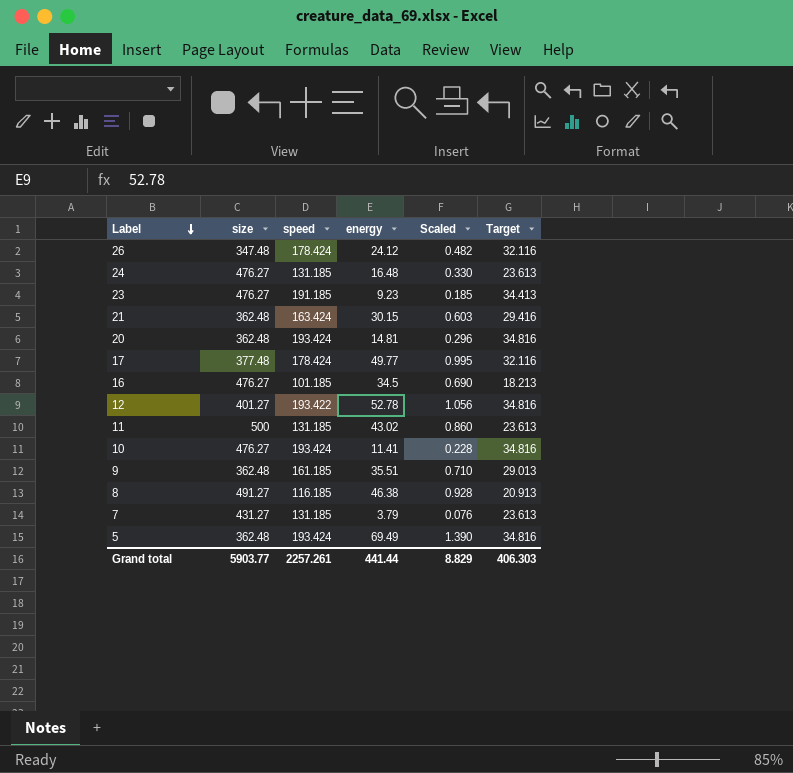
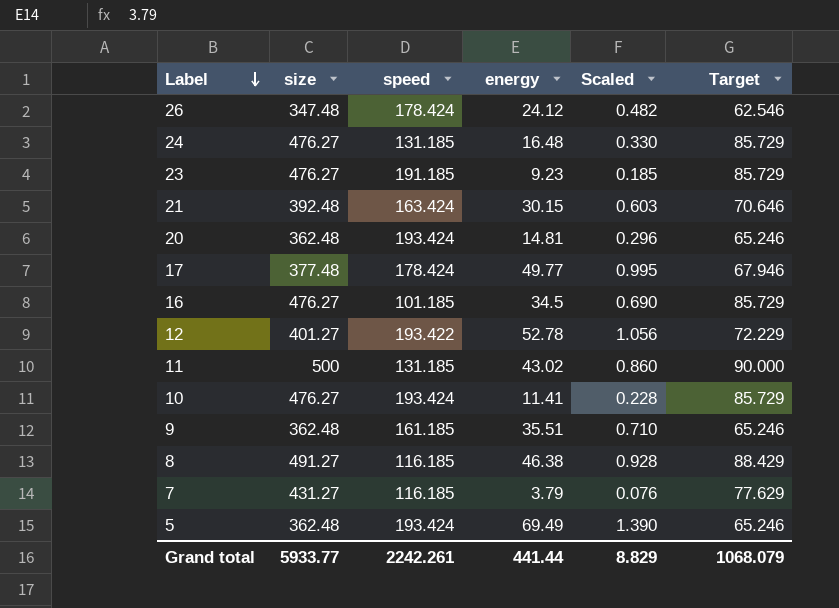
column Target | formula: [speed] * 0.18 -> [size] * 0.18
21 | size: 362.48 -> 392.48
7 | speed: 131.185 -> 116.185
Grand total | size: 5903.77 -> 5933.77
Grand total | speed: 2257.261 -> 2242.261
Grand total | Target: 406.303 -> 1068.079

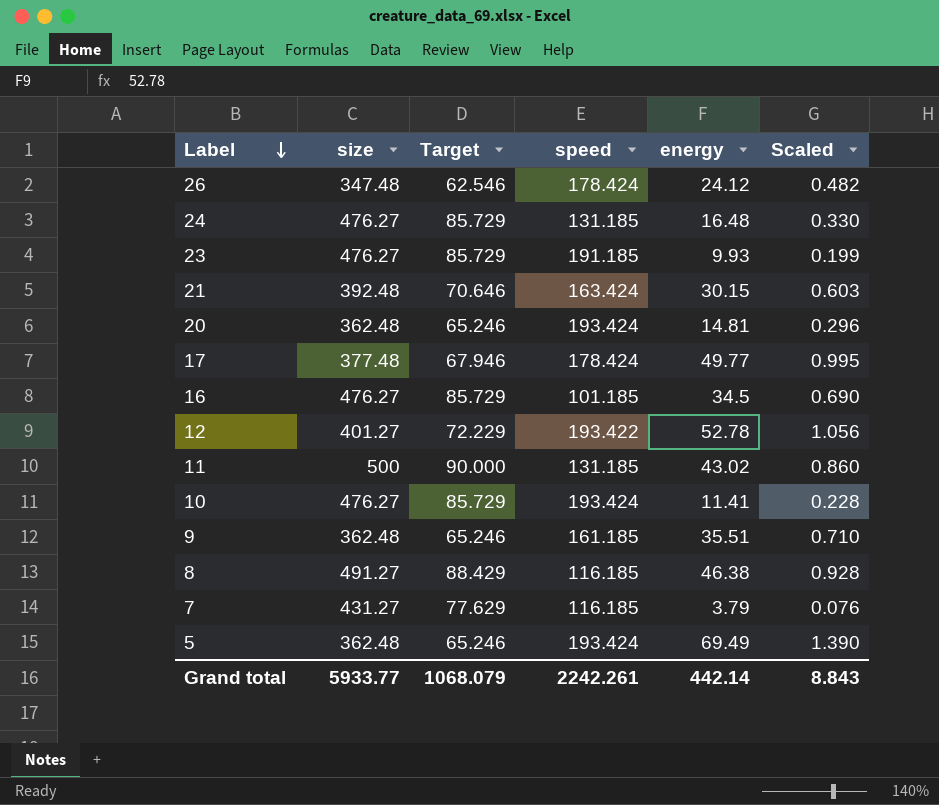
column Target | position: 6 -> 3
23 | energy: 9.23 -> 9.93
23 | Scaled: 0.185 -> 0.199
Grand total | energy: 441.44 -> 442.14
Grand total | Scaled: 8.829 -> 8.843

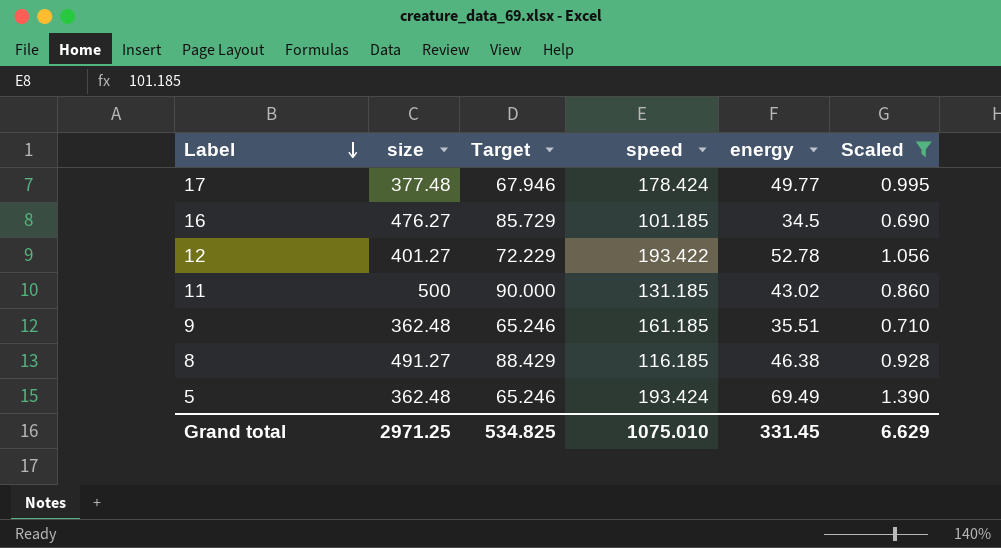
filter: none -> Scaled >= 0.690
Grand total | size: 5933.77 -> 2971.25
Grand total | Target: 1068.079 -> 534.825
Grand total | speed: 2242.261 -> 1075.010
Grand total | energy: 442.14 -> 331.45
Grand total | Scaled: 8.843 -> 6.629

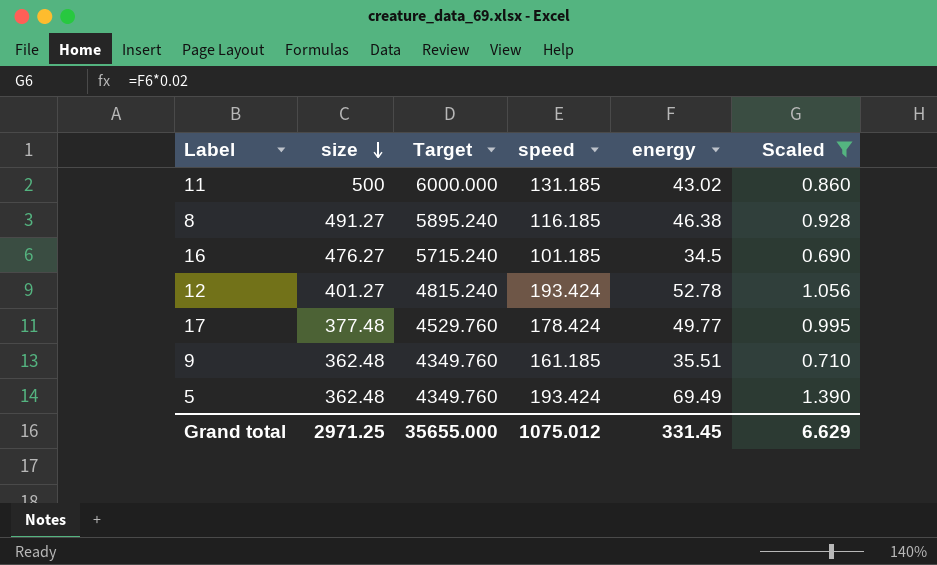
row order: Label descending -> size descending
column Target | formula: [size] * 0.18 -> [size] * 12
12 | speed: 193.422 -> 193.424
Grand total | Target: 534.825 -> 35655.000
Grand total | speed: 1075.010 -> 1075.012

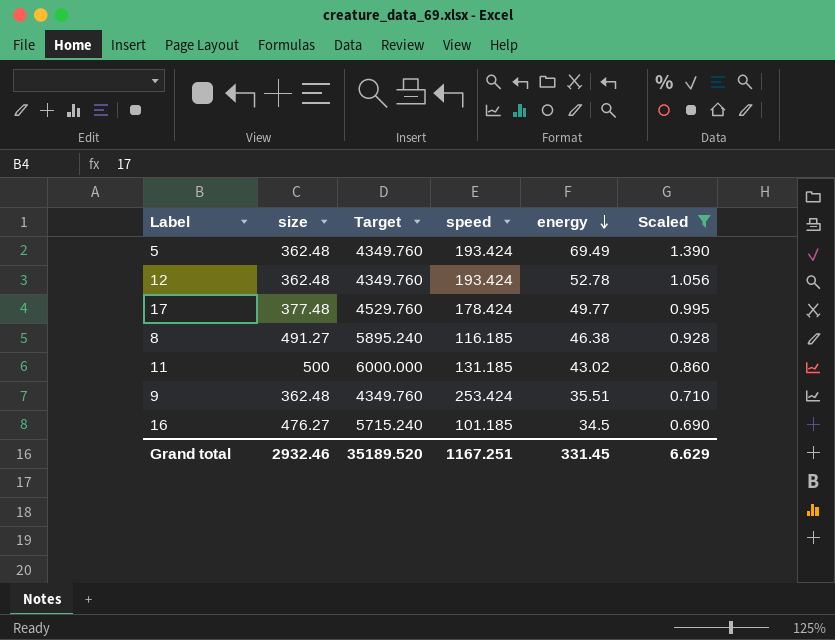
row order: size descending -> energy descending
12 | size: 401.27 -> 362.48
12 | Target: 4815.240 -> 4349.760
9 | speed: 161.185 -> 253.424
Grand total | size: 2971.25 -> 2932.46
Grand total | Target: 35655.000 -> 35189.520
Grand total | speed: 1075.012 -> 1167.251

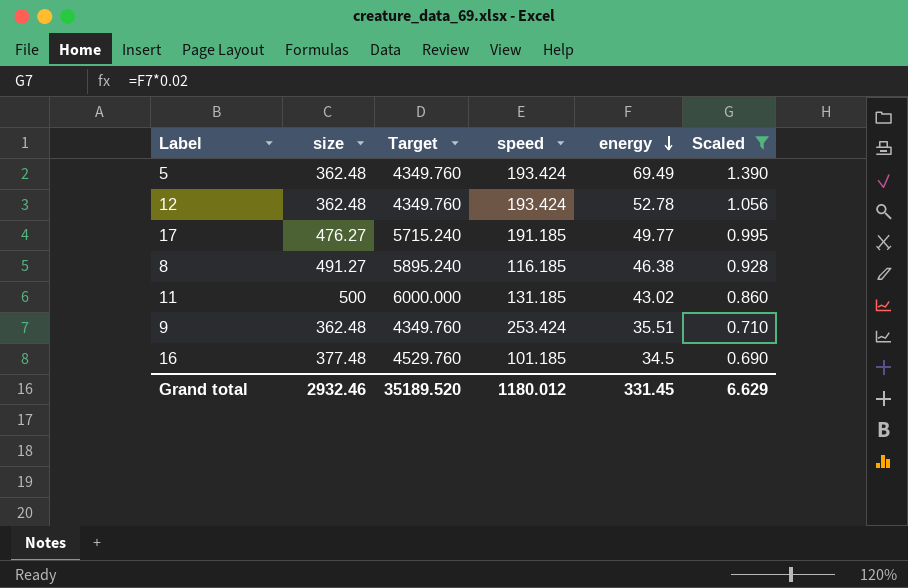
17 | size: 377.48 -> 476.27
17 | Target: 4529.760 -> 5715.240
17 | speed: 178.424 -> 191.185
16 | size: 476.27 -> 377.48
16 | Target: 5715.240 -> 4529.760
Grand total | speed: 1167.251 -> 1180.012

